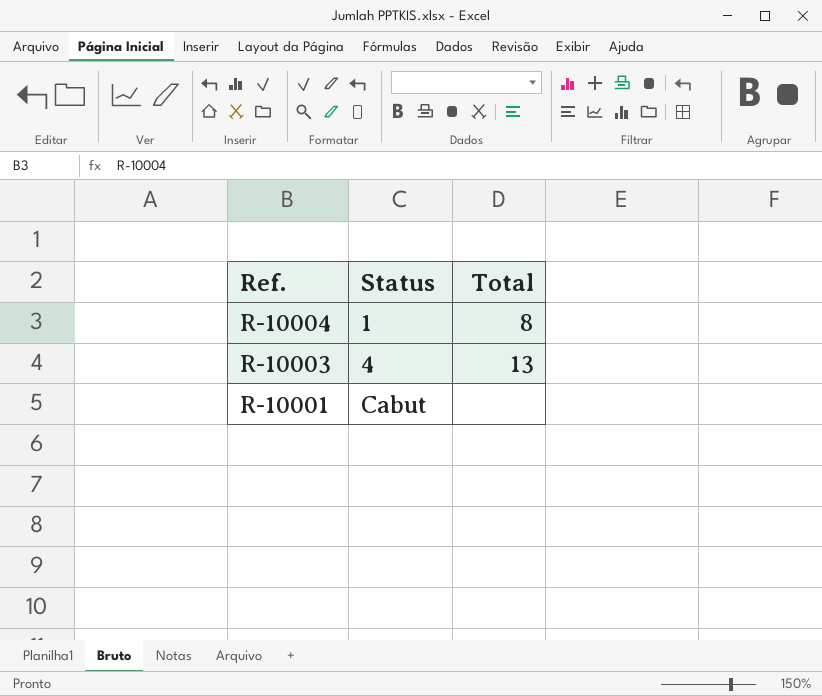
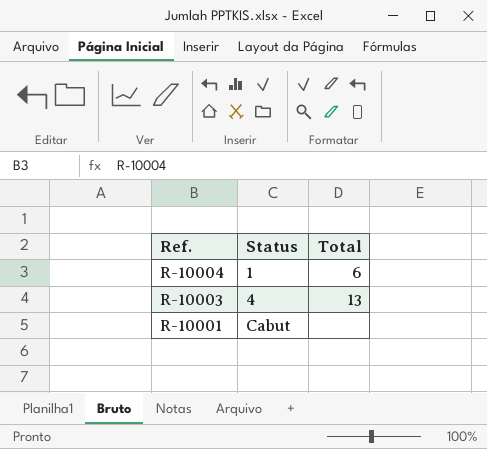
R-10004 | Total: 8 -> 6

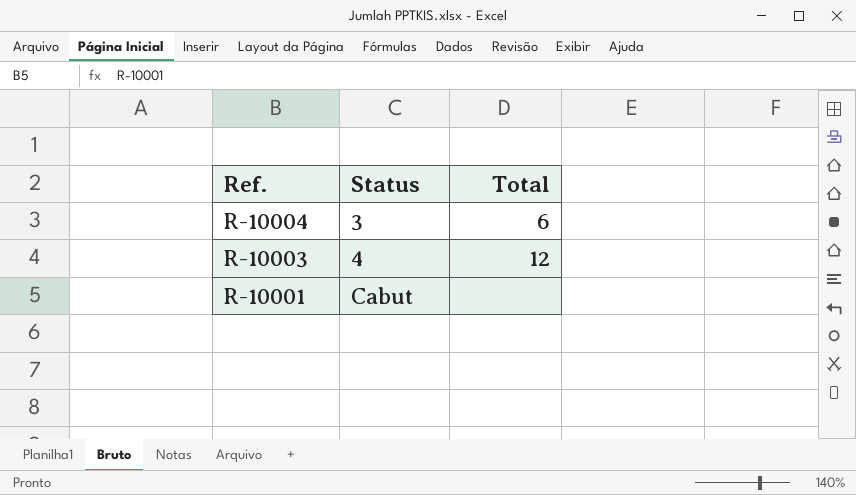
R-10004 | Status: 1 -> 3
R-10003 | Total: 13 -> 12

